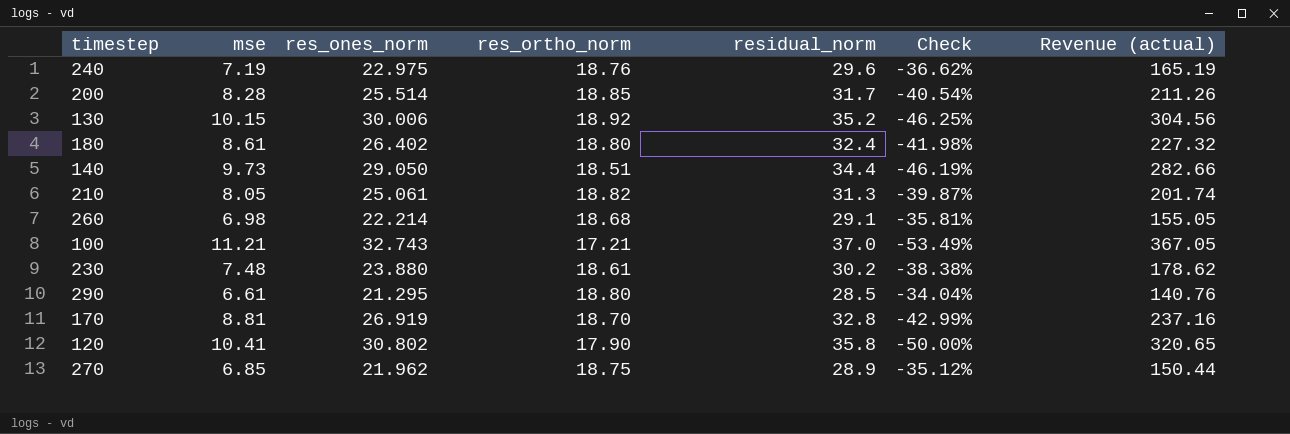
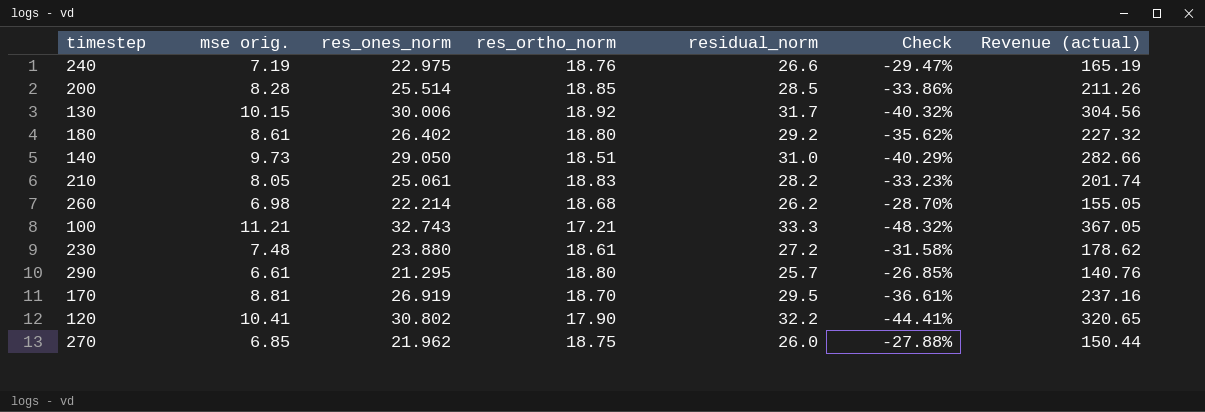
column name: mse -> mse orig.
240 | residual_norm: 29.6 -> 26.6
240 | Check: -36.62% -> -29.47%
200 | residual_norm: 31.7 -> 28.5
200 | Check: -40.54% -> -33.86%
130 | residual_norm: 35.2 -> 31.7
130 | Check: -46.25% -> -40.32%
180 | residual_norm: 32.4 -> 29.2
180 | Check: -41.98% -> -35.62%
140 | residual_norm: 34.4 -> 31.0
140 | Check: -46.19% -> -40.29%
210 | res_ortho_norm: 18.82 -> 18.83
210 | residual_norm: 31.3 -> 28.2
210 | Check: -39.87% -> -33.23%
260 | residual_norm: 29.1 -> 26.2
260 | Check: -35.81% -> -28.70%
100 | residual_norm: 37.0 -> 33.3
100 | Check: -53.49% -> -48.32%
230 | residual_norm: 30.2 -> 27.2
230 | Check: -38.38% -> -31.58%
290 | residual_norm: 28.5 -> 25.7
290 | Check: -34.04% -> -26.85%
170 | residual_norm: 32.8 -> 29.5
170 | Check: -42.99% -> -36.61%
120 | residual_norm: 35.8 -> 32.2
120 | Check: -50.00% -> -44.41%
270 | residual_norm: 28.9 -> 26.0
270 | Check: -35.12% -> -27.88%

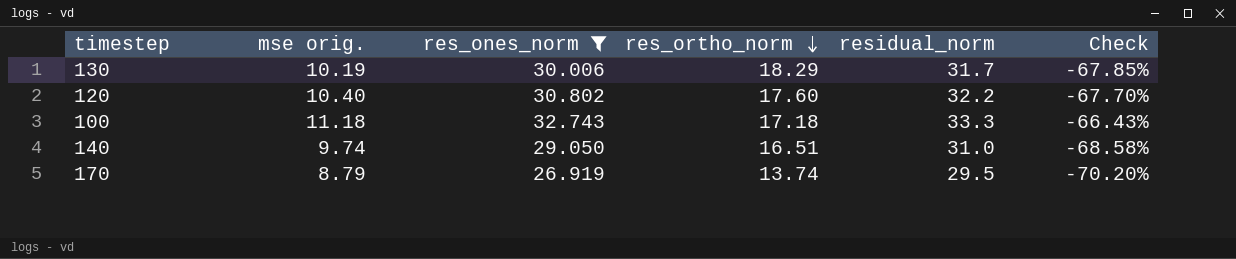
filter: none -> res_ones_norm >= 26.919
row order: none -> res_ortho_norm descending
column Revenue (actual) | formula: [mse orig.] * [res_ones_norm] -> none
column Check | formula: ([res_ortho_norm] - [residual_norm]) / [residual_norm] -> ([mse orig.] - [residual_norm]) / [residual_norm]
130 | mse orig.: 10.15 -> 10.19
130 | res_ortho_norm: 18.92 -> 18.29
120 | mse orig.: 10.41 -> 10.40
120 | res_ortho_norm: 17.90 -> 17.60
100 | mse orig.: 11.21 -> 11.18
100 | res_ortho_norm: 17.21 -> 17.18
140 | mse orig.: 9.73 -> 9.74
140 | res_ortho_norm: 18.51 -> 16.51
170 | mse orig.: 8.81 -> 8.79
170 | res_ortho_norm: 18.70 -> 13.74

